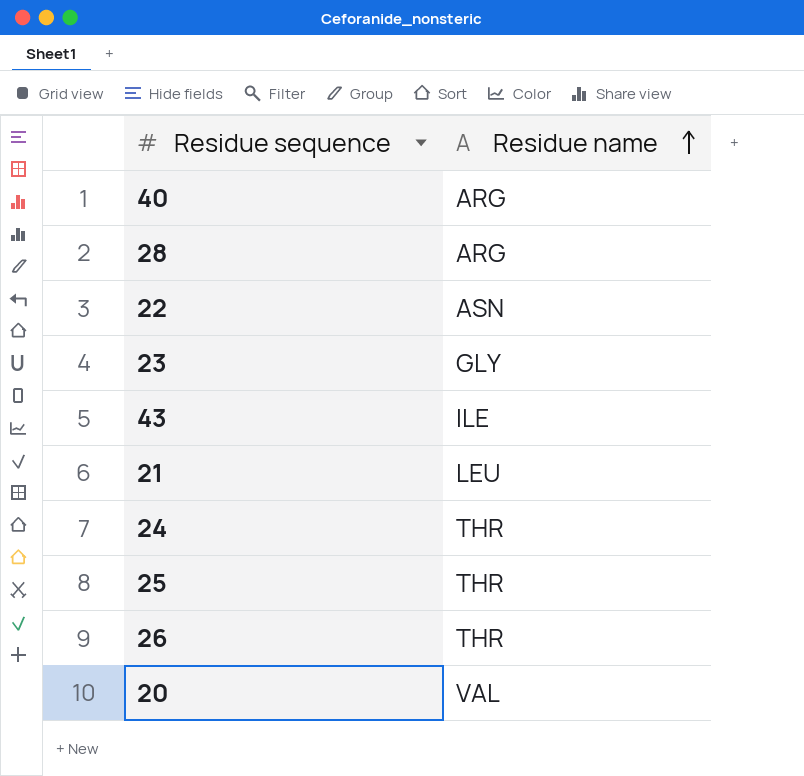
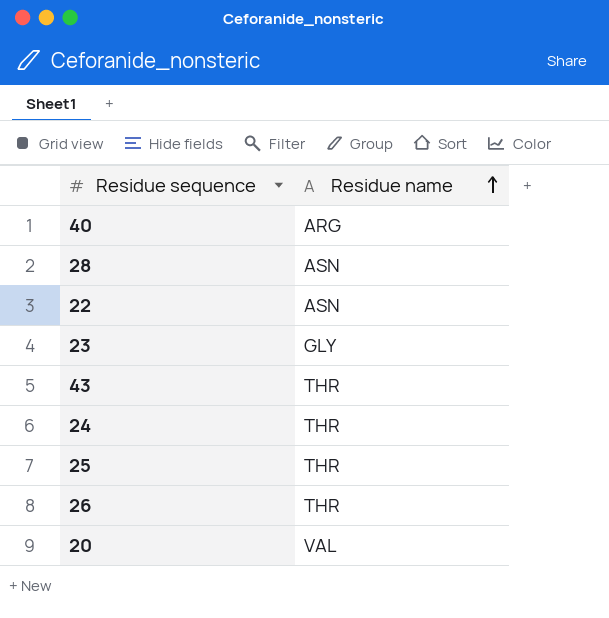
row 21: LEU -> none
28 | Residue name: ARG -> ASN
43 | Residue name: ILE -> THR

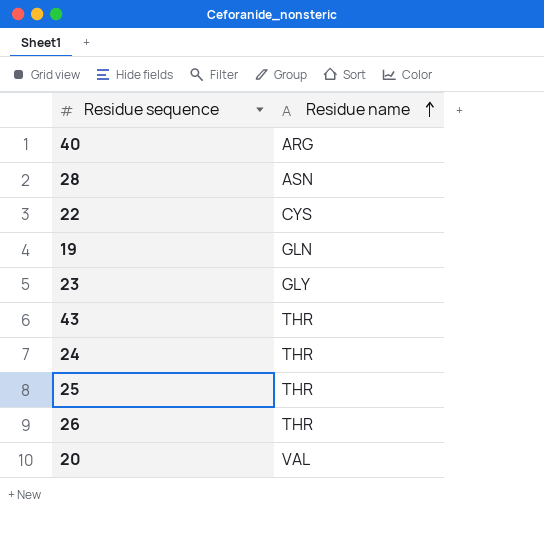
22 | Residue name: ASN -> CYS
row 19: none -> GLN

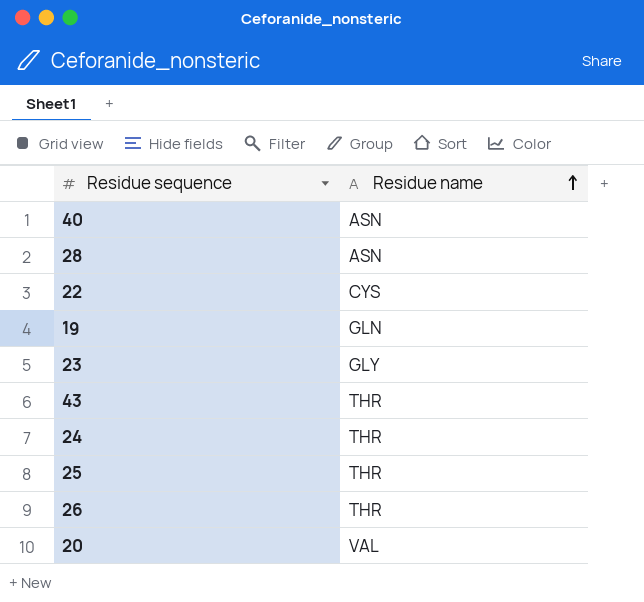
40 | Residue name: ARG -> ASN

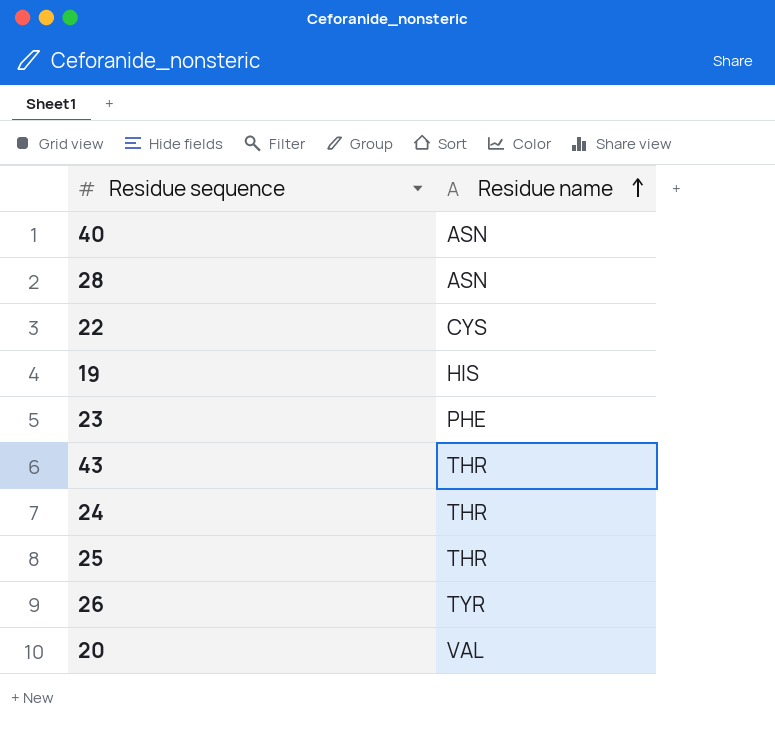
19 | Residue name: GLN -> HIS
23 | Residue name: GLY -> PHE
26 | Residue name: THR -> TYR

